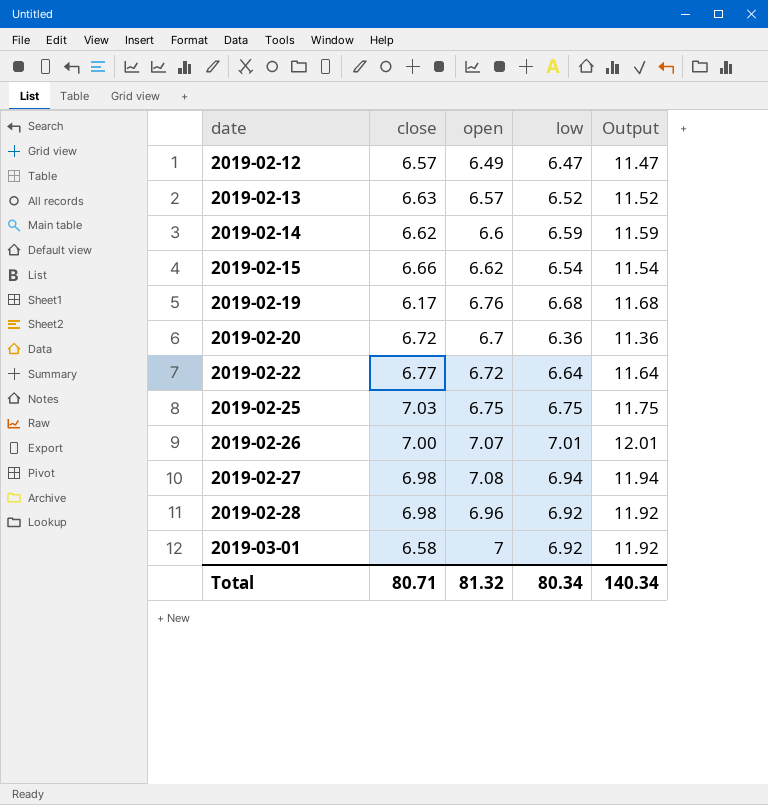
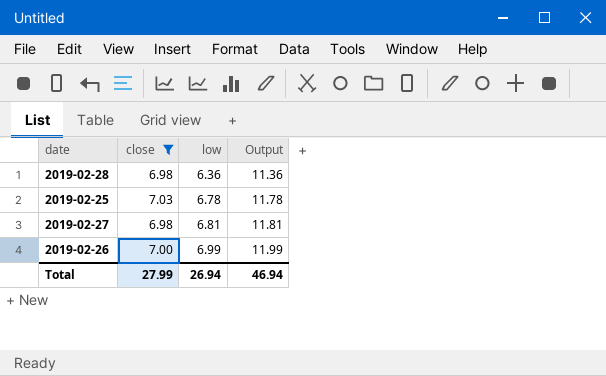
filter: none -> close >= 6.98
row order: date ascending -> low ascending
column open | position: 3 -> none
2019-02-28 | low: 6.92 -> 6.36
2019-02-28 | Output: 11.92 -> 11.36
2019-02-25 | low: 6.75 -> 6.78
2019-02-25 | Output: 11.75 -> 11.78
2019-02-27 | low: 6.94 -> 6.81
2019-02-27 | Output: 11.94 -> 11.81
2019-02-26 | low: 7.01 -> 6.99
2019-02-26 | Output: 12.01 -> 11.99
Total | close: 80.71 -> 27.99
Total | low: 80.34 -> 26.94
Total | Output: 140.34 -> 46.94

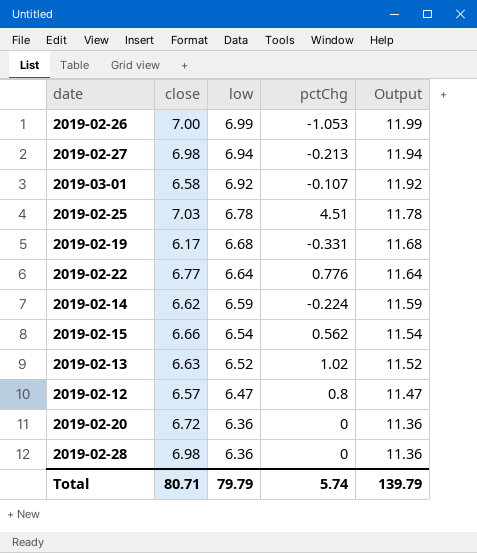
filter: close >= 6.98 -> none
row order: low ascending -> low descending
column pctChg | position: none -> 4
2019-02-27 | low: 6.81 -> 6.94
2019-02-27 | Output: 11.81 -> 11.94
Total | close: 27.99 -> 80.71
Total | low: 26.94 -> 79.79
Total | Output: 46.94 -> 139.79

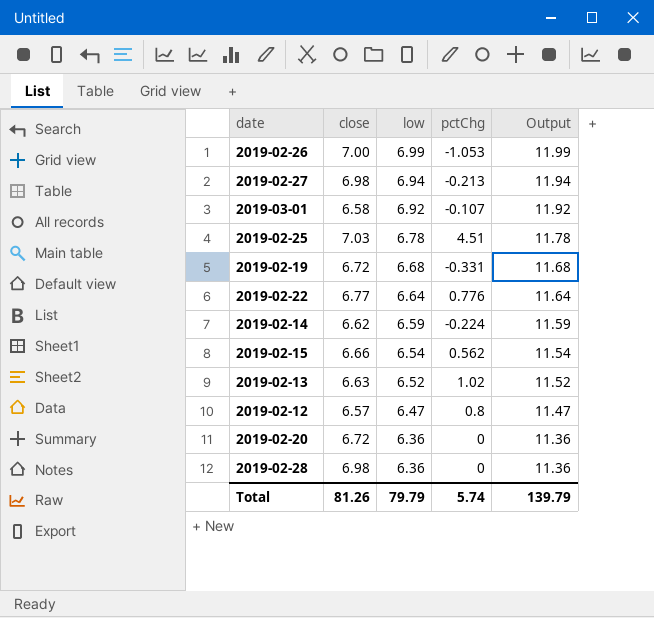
2019-02-19 | close: 6.17 -> 6.72
Total | close: 80.71 -> 81.26

